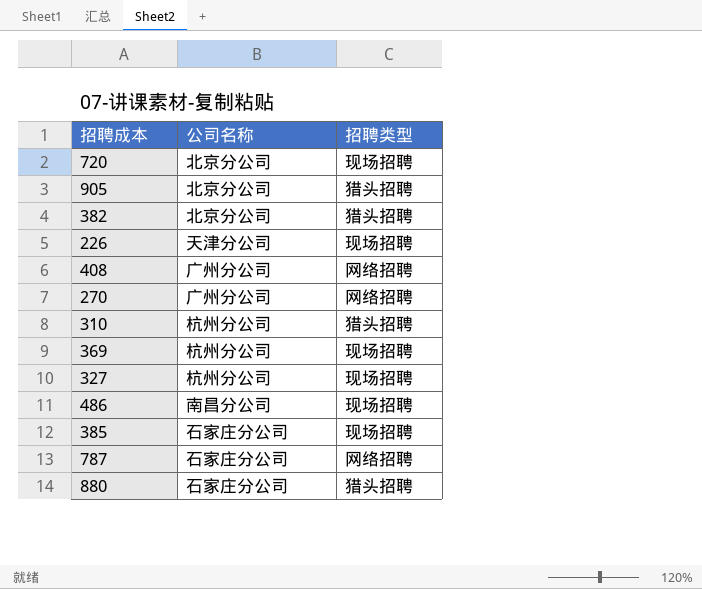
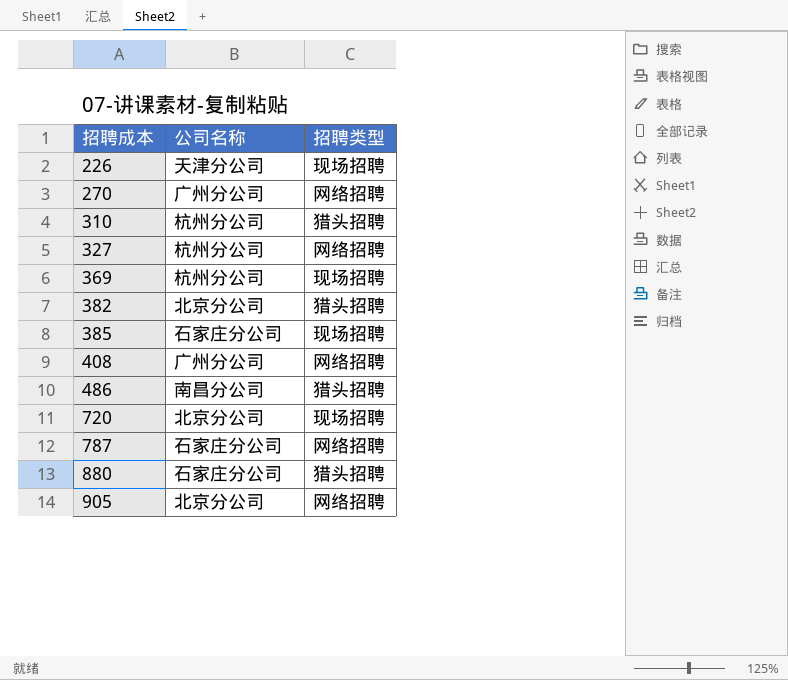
row order: none -> 招聘成本 ascending
327 | 招聘类型: 现场招聘 -> 网络招聘
486 | 招聘类型: 现场招聘 -> 猎头招聘
905 | 招聘类型: 猎头招聘 -> 网络招聘

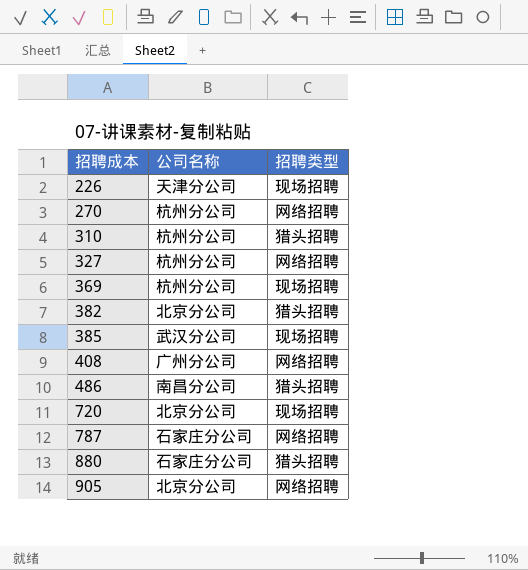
270 | 公司名称: 广州分公司 -> 杭州分公司
385 | 公司名称: 石家庄分公司 -> 武汉分公司

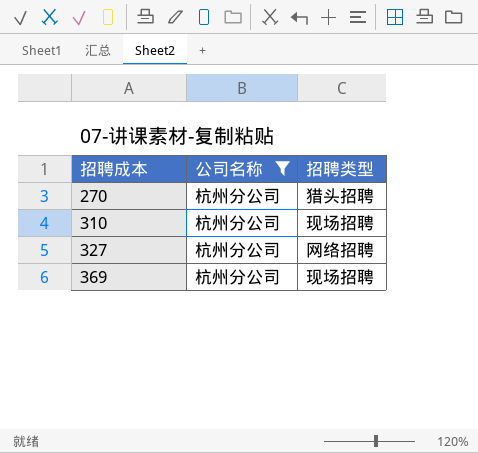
filter: none -> 公司名称 = 杭州分公司
270 | 招聘类型: 网络招聘 -> 猎头招聘
310 | 招聘类型: 猎头招聘 -> 现场招聘

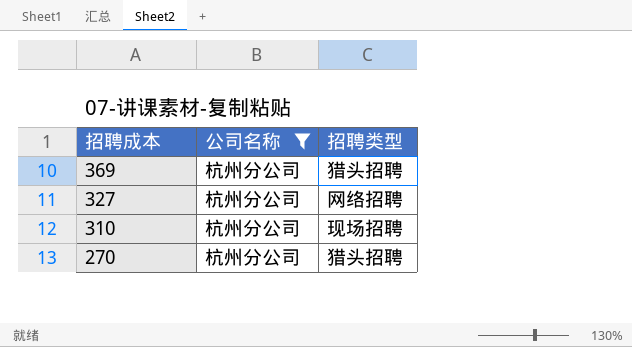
row order: 招聘成本 ascending -> 招聘成本 descending
369 | 招聘类型: 现场招聘 -> 猎头招聘

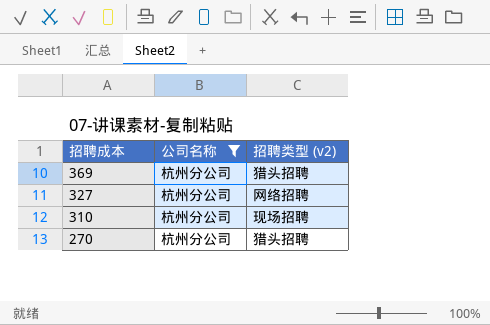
column name: 招聘类型 -> 招聘类型 (v2)

